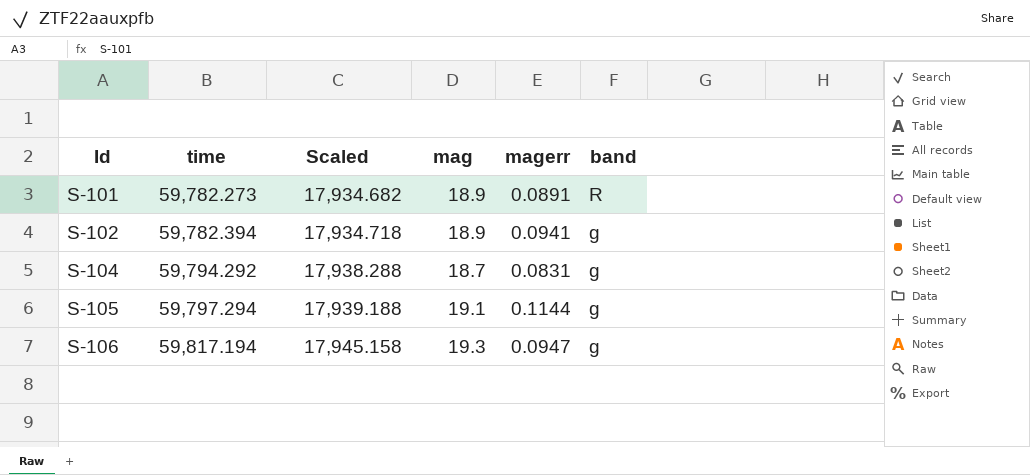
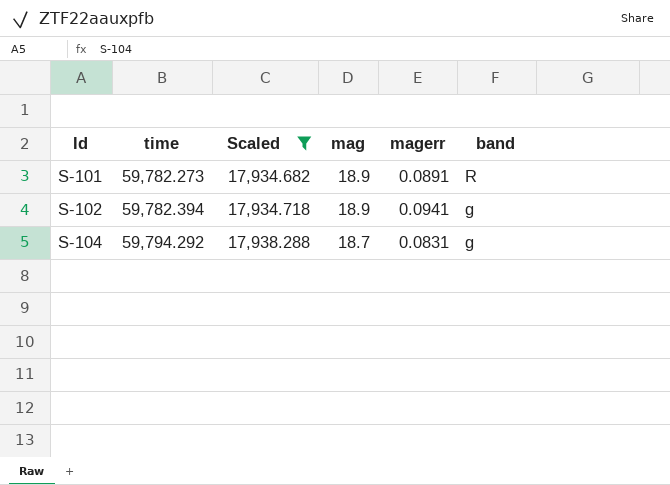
filter: none -> Scaled <= 17,938.288

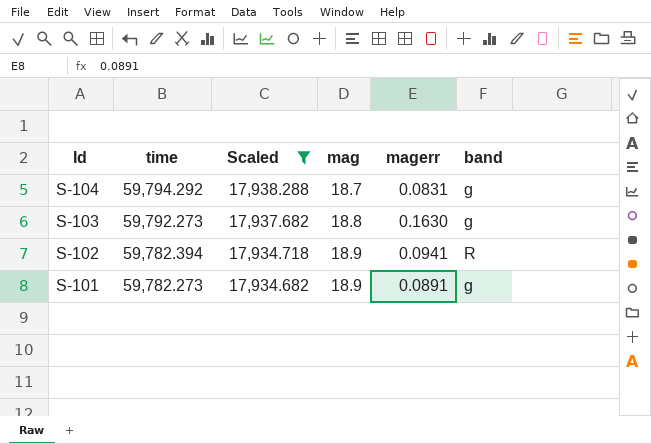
row order: Id ascending -> Id descending
row S-103: none -> 59,792.273 | 17,937.682 | 18.8 | 0.1630 | g
S-102 | band: g -> R
S-101 | band: R -> g

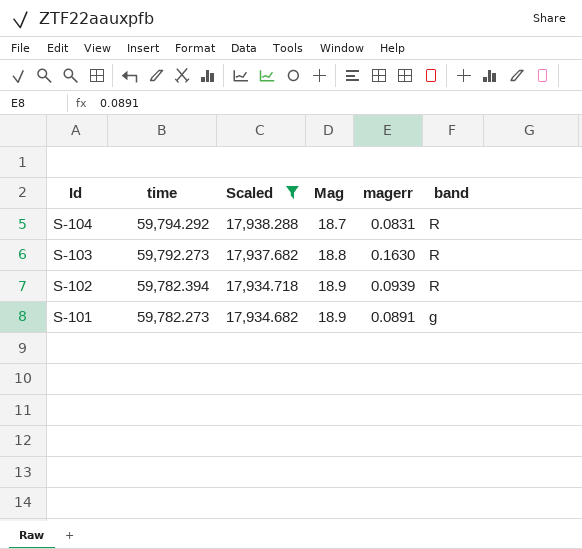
column name: mag -> Mag
S-104 | band: g -> R
S-103 | band: g -> R
S-102 | magerr: 0.0941 -> 0.0939

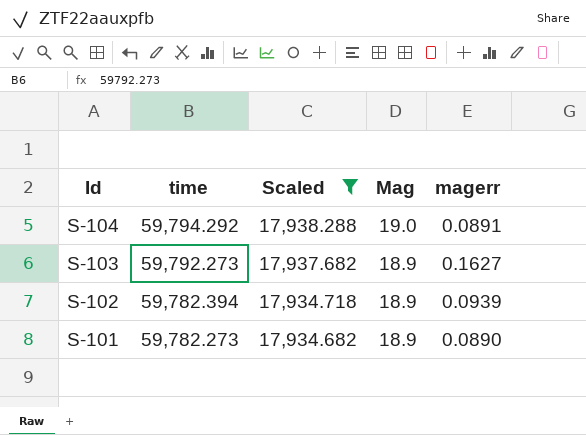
column band | position: 6 -> none
S-104 | Mag: 18.7 -> 19.0
S-104 | magerr: 0.0831 -> 0.0891
S-103 | Mag: 18.8 -> 18.9
S-103 | magerr: 0.1630 -> 0.1627
S-101 | magerr: 0.0891 -> 0.0890

